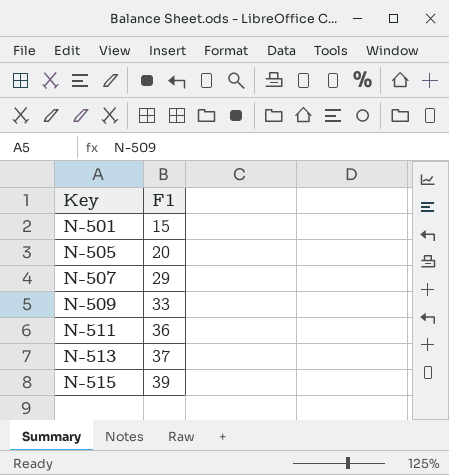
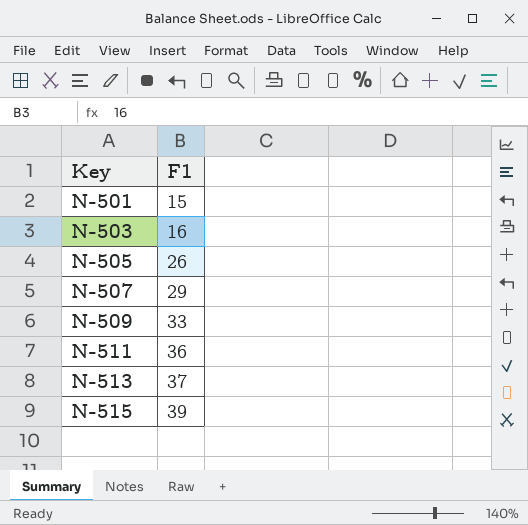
row N-503: none -> 16
N-505 | F1: 20 -> 26

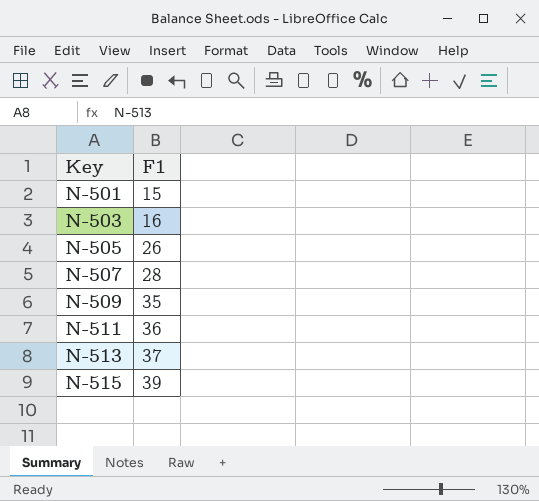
N-507 | F1: 29 -> 28
N-509 | F1: 33 -> 35

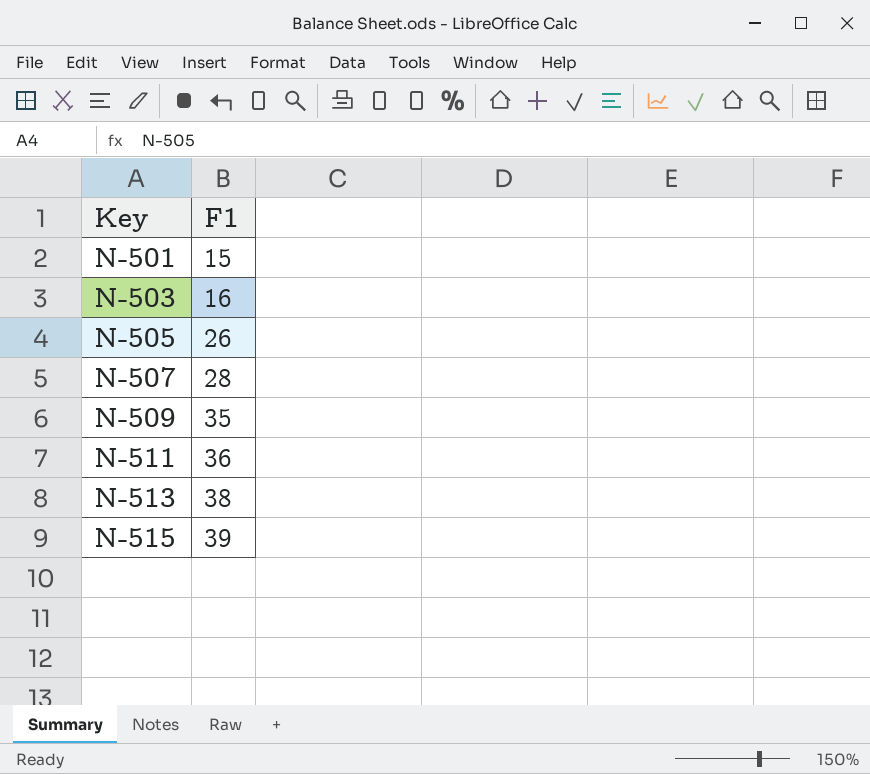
N-513 | F1: 37 -> 38

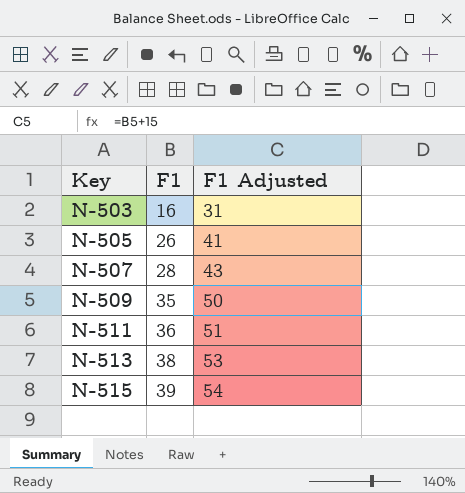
column F1 Adjusted | formula: none -> [F1] + 15
row N-501: 15 -> none

